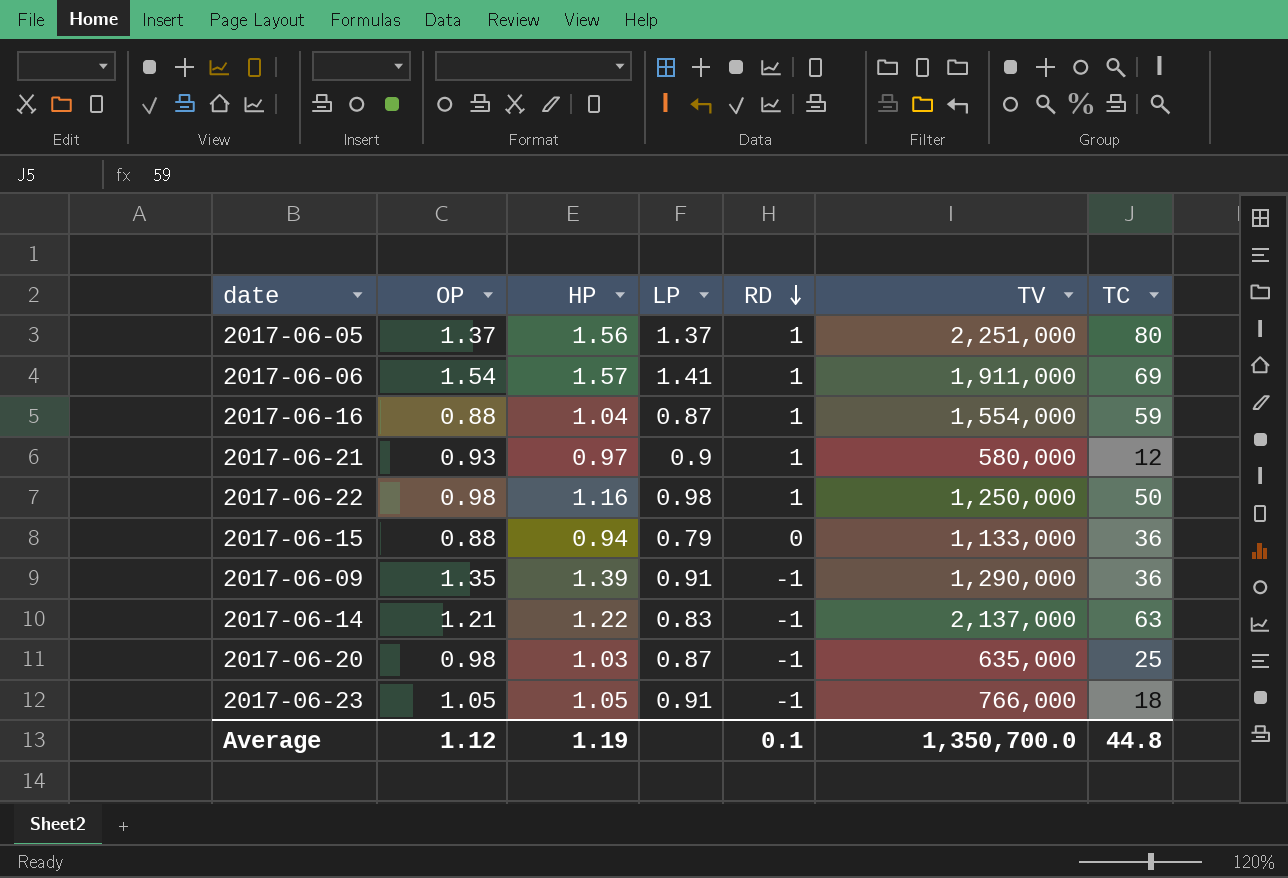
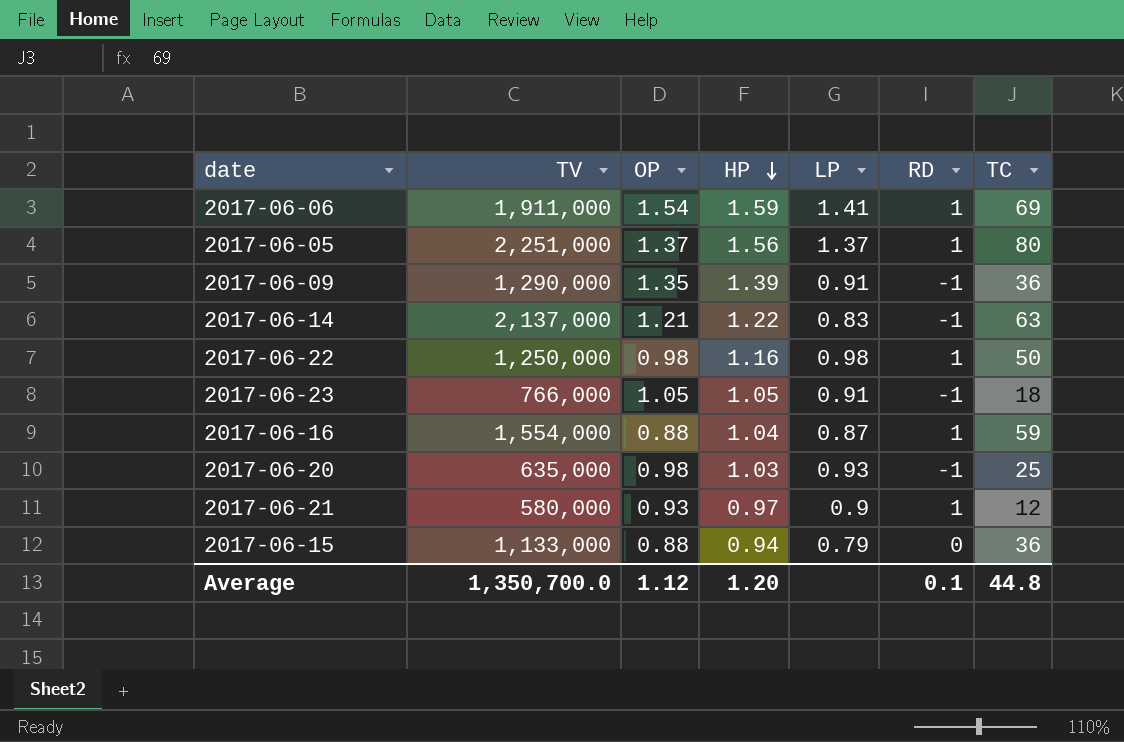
row order: RD descending -> HP descending
column TV | position: 6 -> 2
2017-06-06 | HP: 1.57 -> 1.59
2017-06-20 | LP: 0.87 -> 0.93
Average | HP: 1.19 -> 1.20

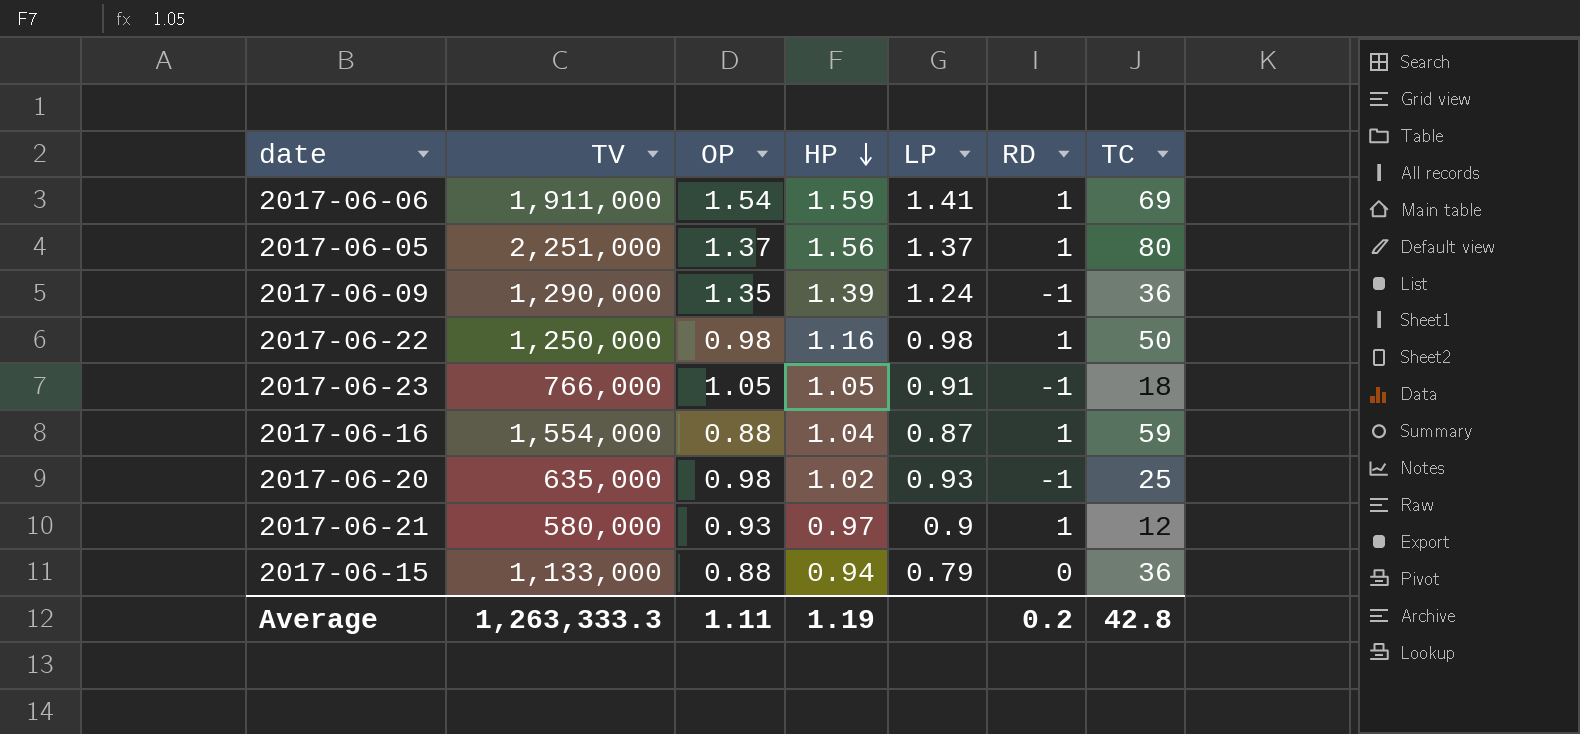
row 2017-06-14: 2,137,000 | 1.21 | 1.22 | 0.83 | -1 | 63 -> none
2017-06-09 | LP: 0.91 -> 1.24
2017-06-20 | HP: 1.03 -> 1.02
Average | TV: 1,350,700.0 -> 1,263,333.3
Average | OP: 1.12 -> 1.11
Average | HP: 1.20 -> 1.19
Average | RD: 0.1 -> 0.2
Average | TC: 44.8 -> 42.8

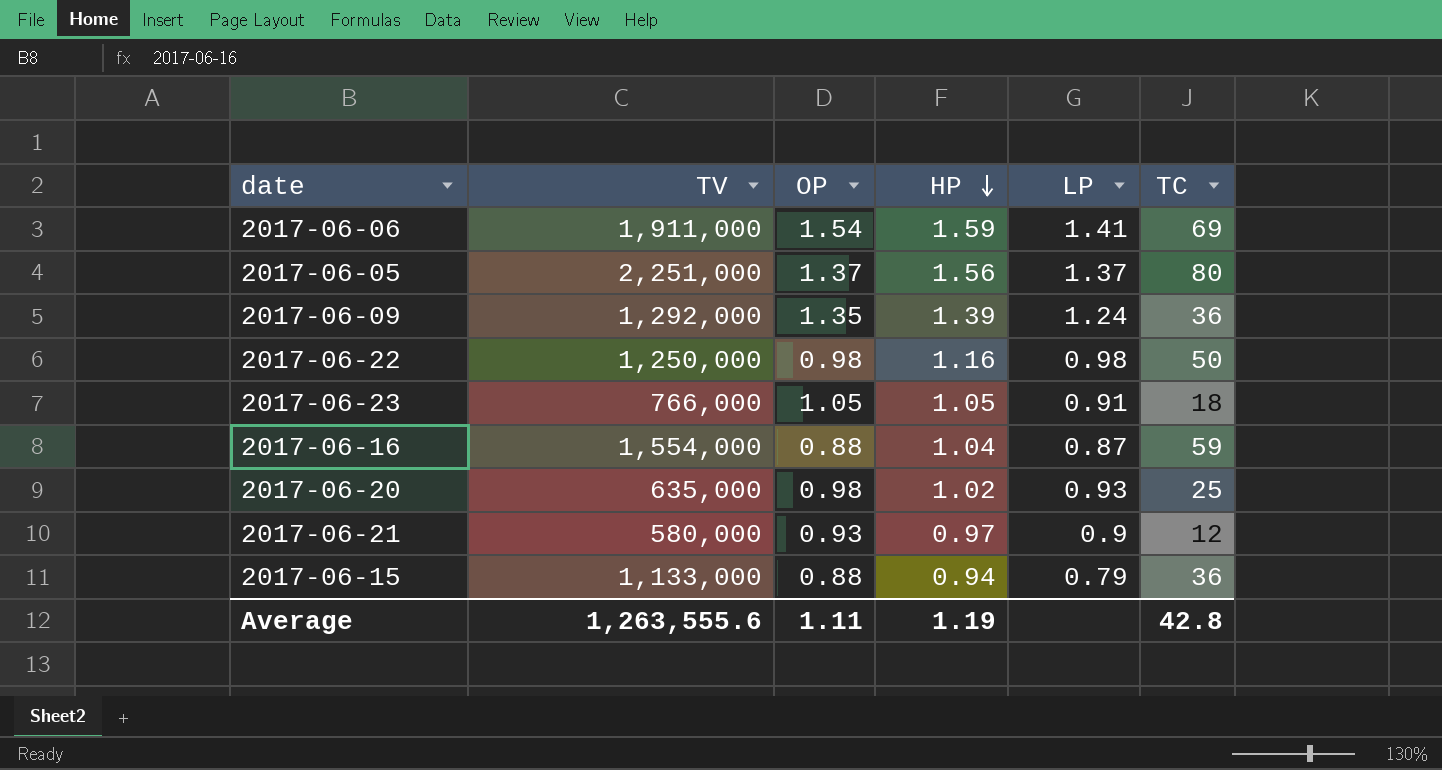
column RD | position: 6 -> none
2017-06-09 | TV: 1,290,000 -> 1,292,000
Average | TV: 1,263,333.3 -> 1,263,555.6

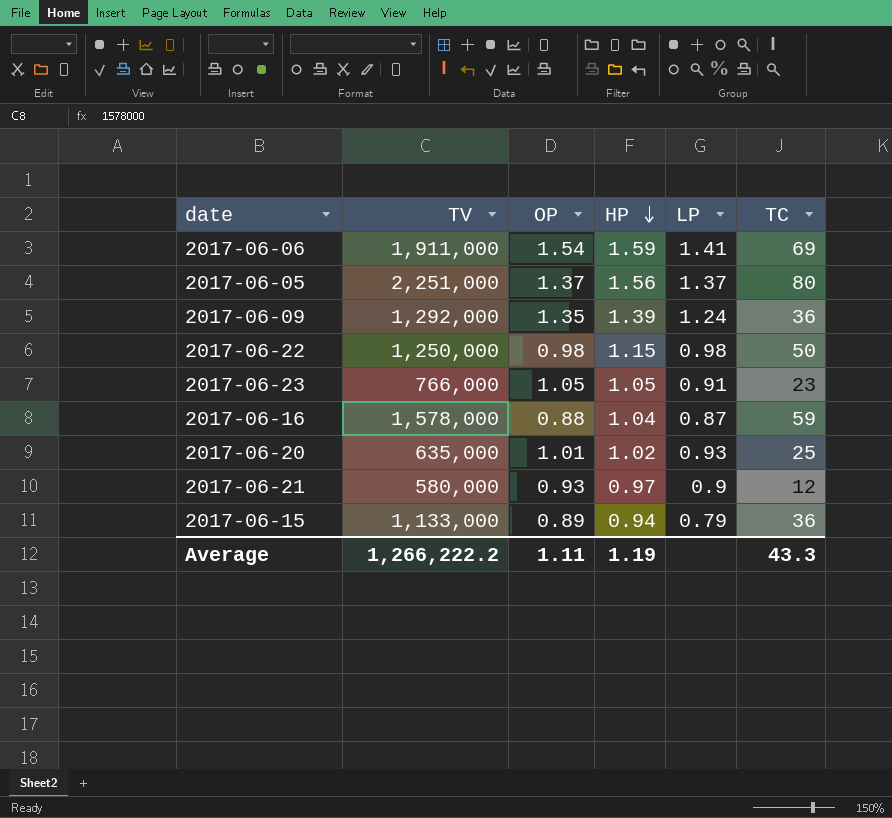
2017-06-22 | HP: 1.16 -> 1.15
2017-06-23 | TC: 18 -> 23
2017-06-16 | TV: 1,554,000 -> 1,578,000
2017-06-20 | OP: 0.98 -> 1.01
2017-06-15 | OP: 0.88 -> 0.89
Average | TV: 1,263,555.6 -> 1,266,222.2
Average | TC: 42.8 -> 43.3

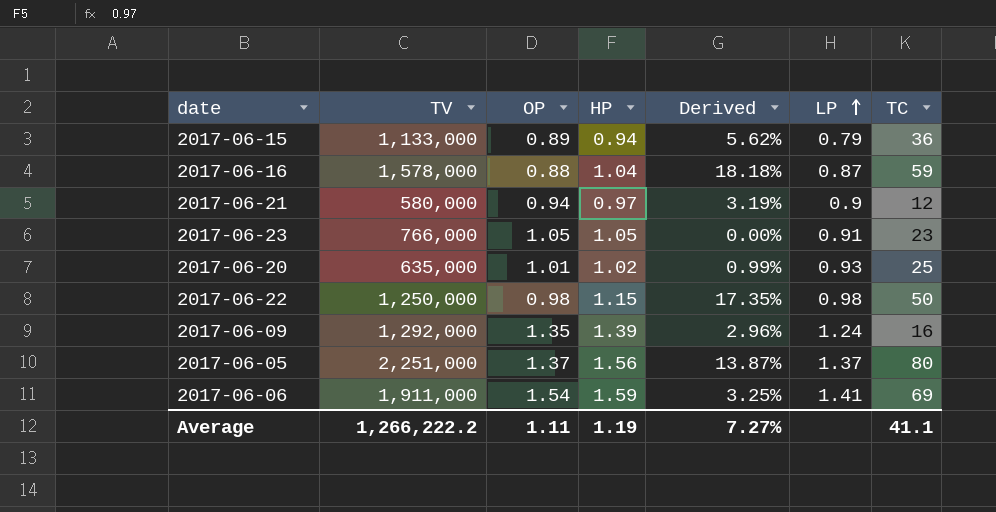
row order: HP descending -> LP ascending
column Derived | formula: none -> ([HP] - [OP]) / [OP]
2017-06-21 | OP: 0.93 -> 0.94
2017-06-09 | TC: 36 -> 16
Average | TC: 43.3 -> 41.1

